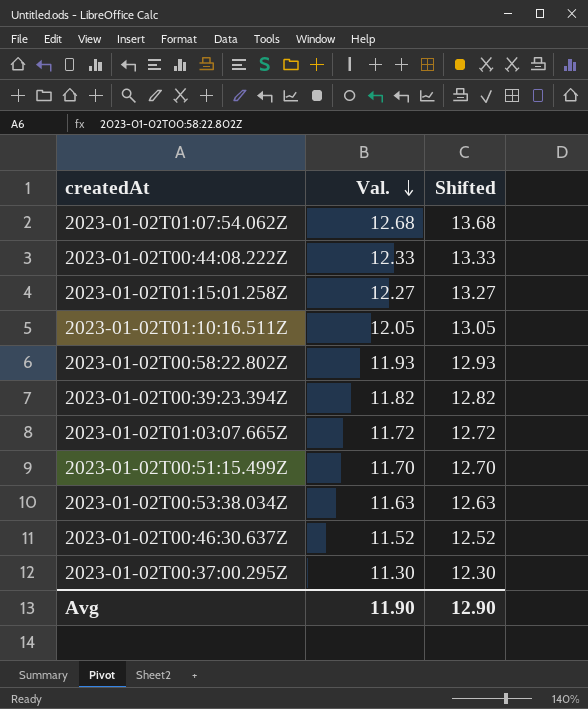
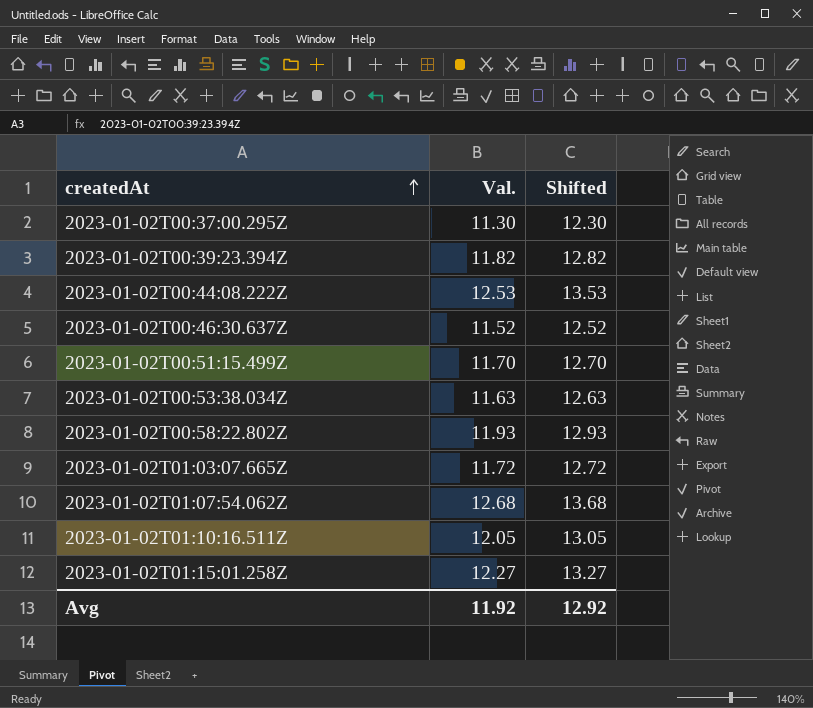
row order: Val. descending -> createdAt ascending
2023-01-02T00:44:08.222Z | Val.: 12.33 -> 12.53
2023-01-02T00:44:08.222Z | Shifted: 13.33 -> 13.53
Avg | Val.: 11.90 -> 11.92
Avg | Shifted: 12.90 -> 12.92

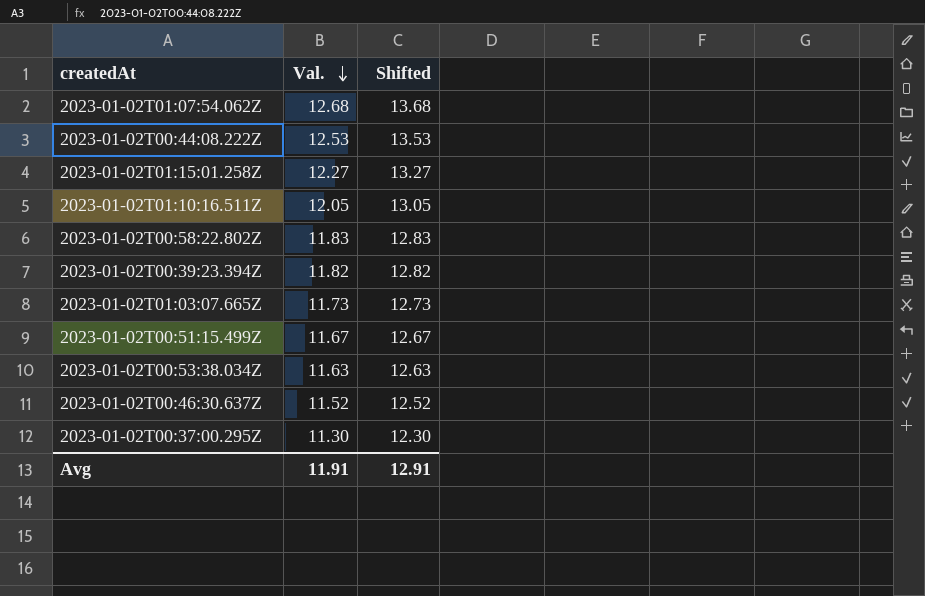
row order: createdAt ascending -> Val. descending
2023-01-02T00:58:22.802Z | Val.: 11.93 -> 11.83
2023-01-02T00:58:22.802Z | Shifted: 12.93 -> 12.83
2023-01-02T01:03:07.665Z | Val.: 11.72 -> 11.73
2023-01-02T01:03:07.665Z | Shifted: 12.72 -> 12.73
2023-01-02T00:51:15.499Z | Val.: 11.70 -> 11.67
2023-01-02T00:51:15.499Z | Shifted: 12.70 -> 12.67
Avg | Val.: 11.92 -> 11.91
Avg | Shifted: 12.92 -> 12.91

